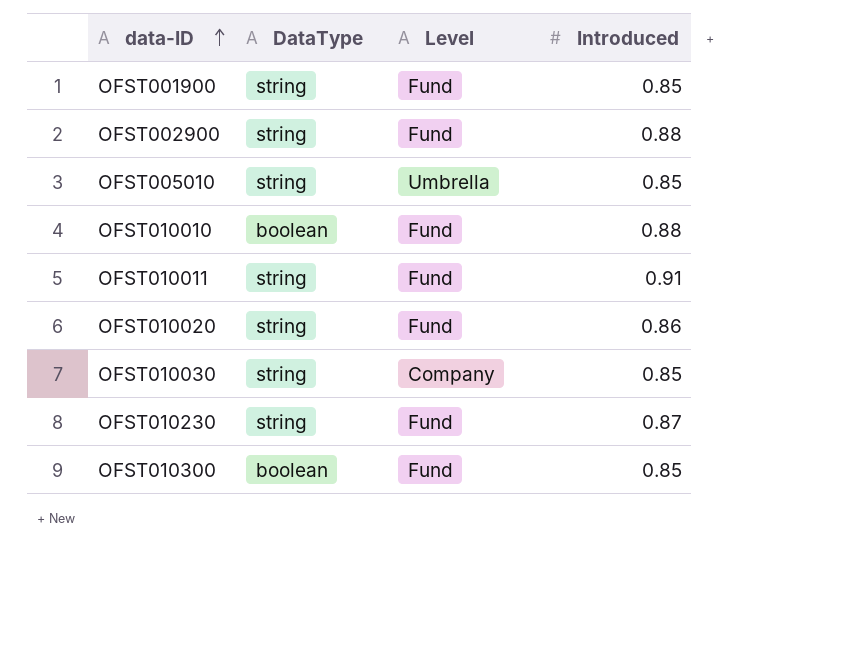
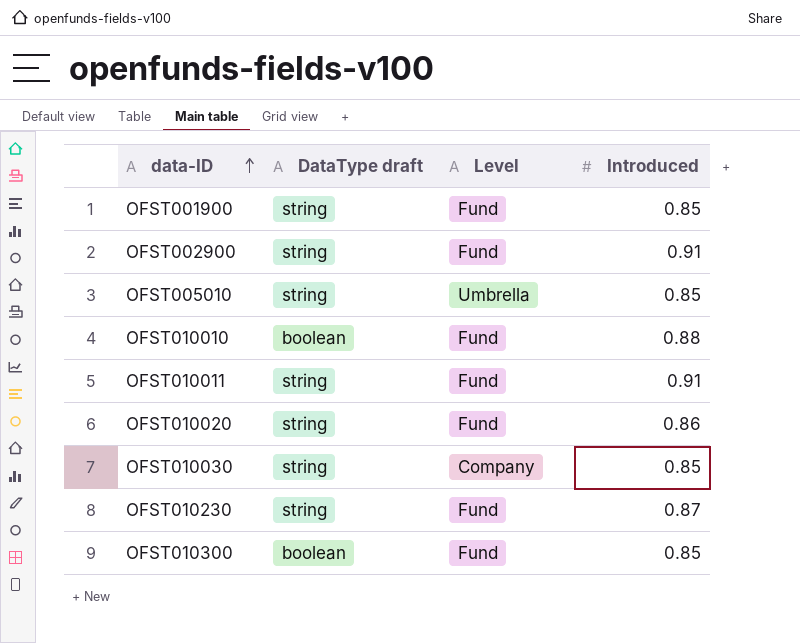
column name: DataType -> DataType draft
OFST002900 | Introduced: 0.88 -> 0.91

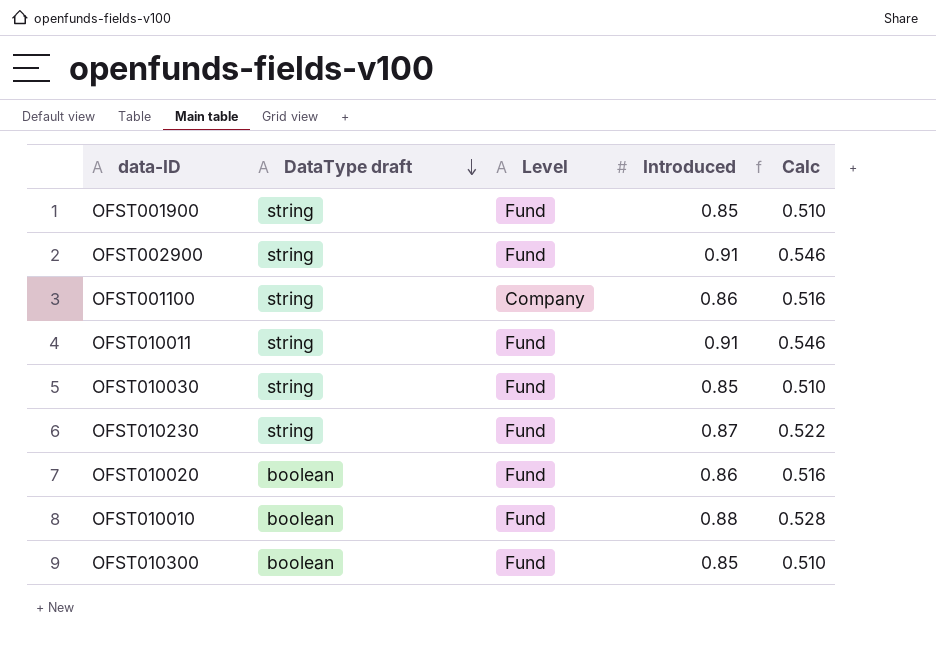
row order: data-ID ascending -> DataType draft descending
column Calc | formula: none -> [Introduced] * 0.6
row OFST005010: string | Umbrella | 0.85 -> none
row OFST001100: none -> string | Company | 0.86 | 0.516
OFST010030 | Level: Company -> Fund
OFST010020 | DataType draft: string -> boolean

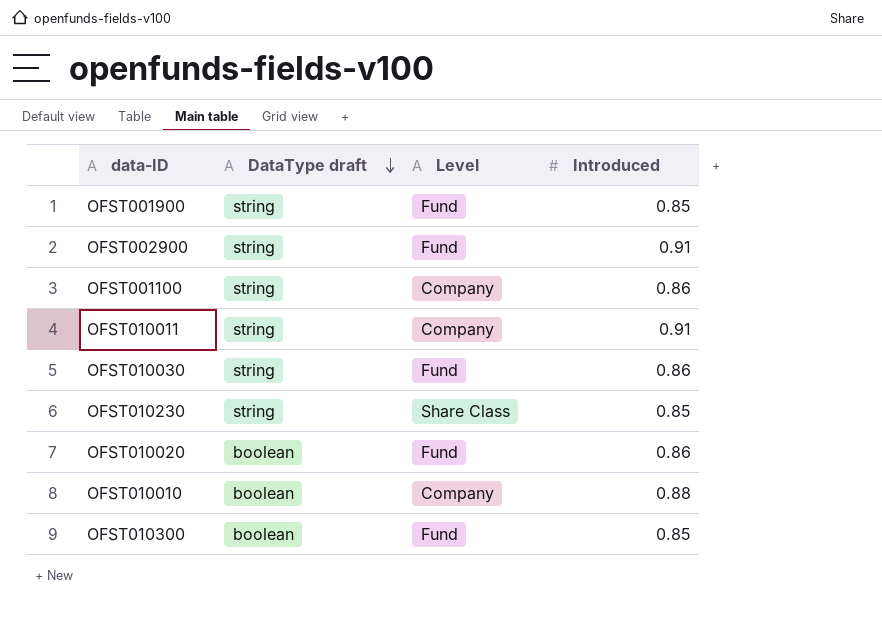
column Calc | formula: [Introduced] * 0.6 -> none
OFST010011 | Level: Fund -> Company
OFST010030 | Introduced: 0.85 -> 0.86
OFST010230 | Level: Fund -> Share Class
OFST010230 | Introduced: 0.87 -> 0.85
OFST010010 | Level: Fund -> Company

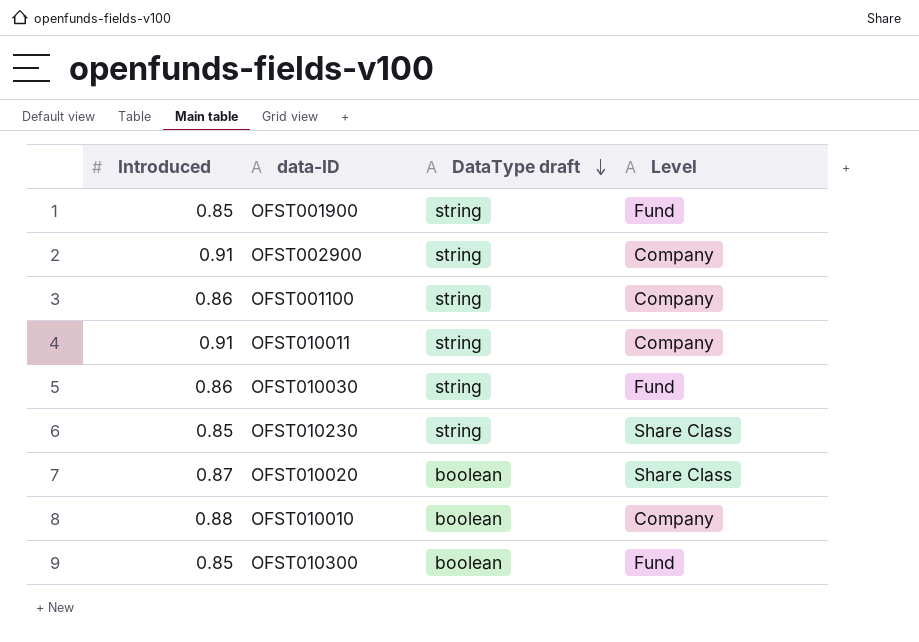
column Introduced | position: 4 -> 1
OFST002900 | Level: Fund -> Company
OFST010020 | Introduced: 0.86 -> 0.87
OFST010020 | Level: Fund -> Share Class

